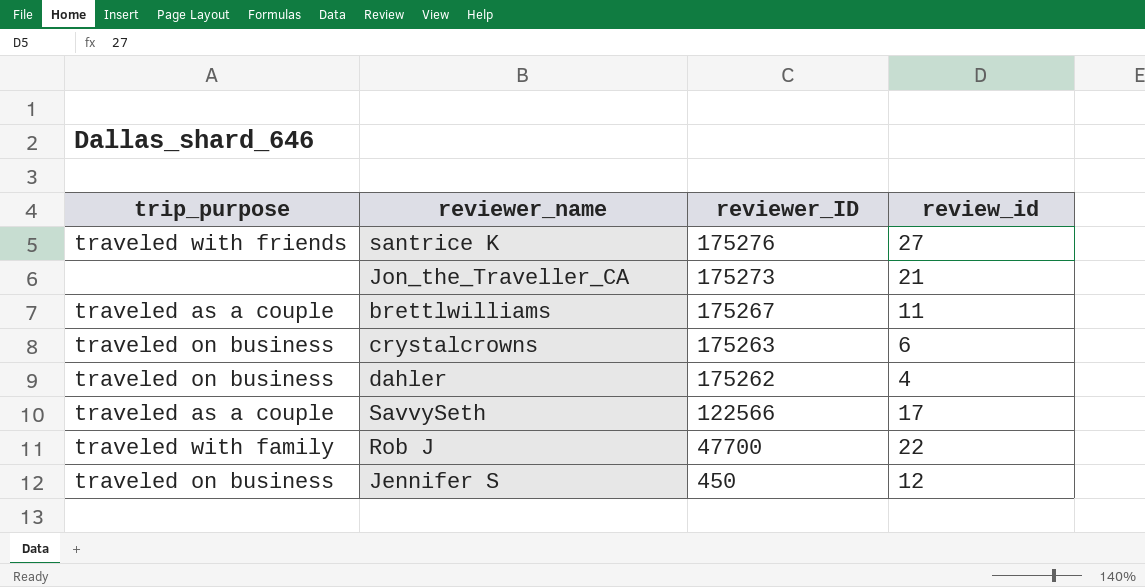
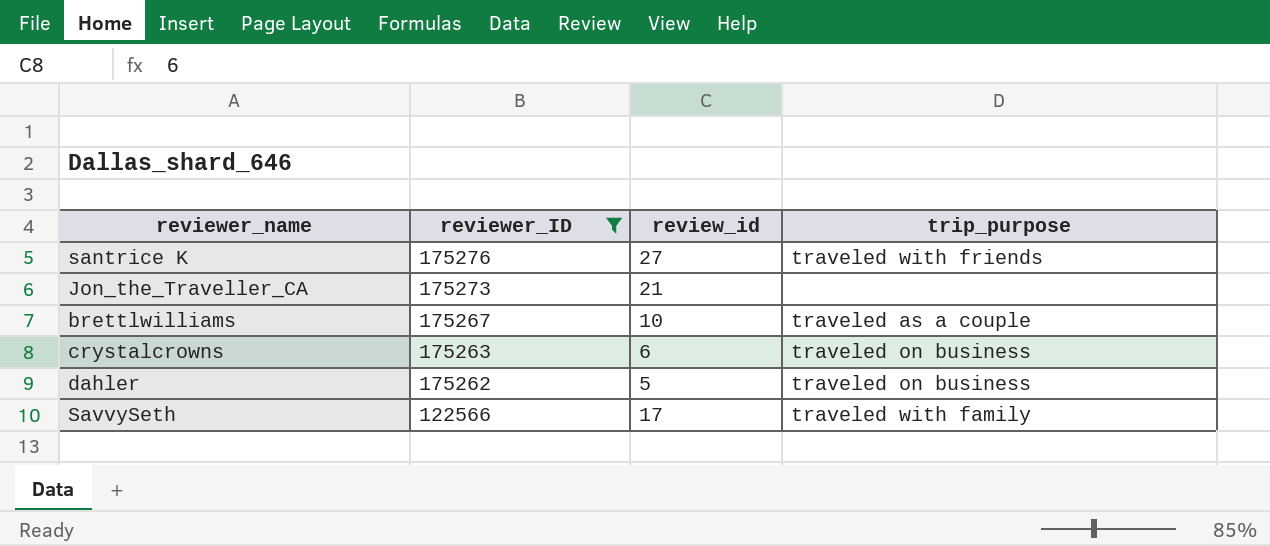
filter: none -> reviewer_ID >= 122566
column trip_purpose | position: 1 -> 4
brettlwilliams | review_id: 11 -> 10
dahler | review_id: 4 -> 5
SavvySeth | trip_purpose: traveled as a couple -> traveled with family

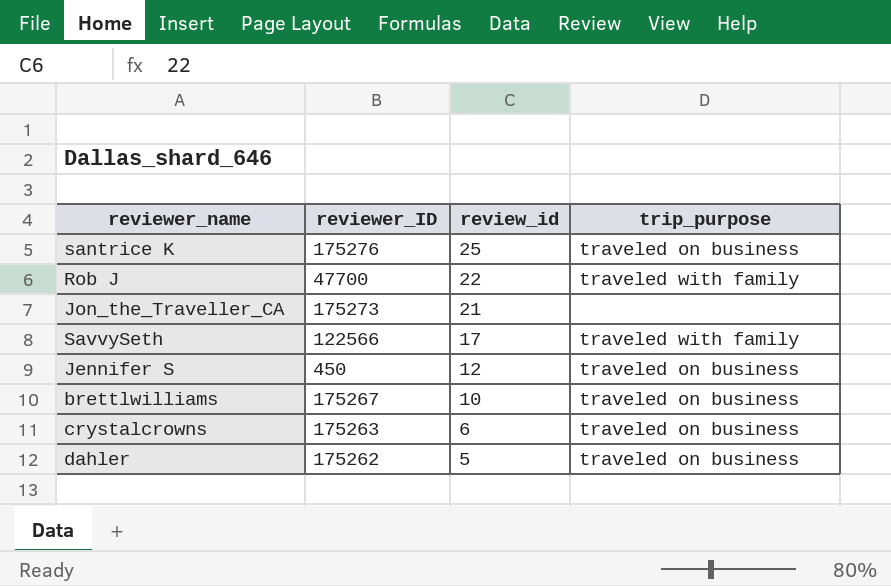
filter: reviewer_ID >= 122566 -> none
row order: reviewer_ID descending -> review_id descending
santrice K | review_id: 27 -> 25
santrice K | trip_purpose: traveled with friends -> traveled on business
brettlwilliams | trip_purpose: traveled as a couple -> traveled on business

